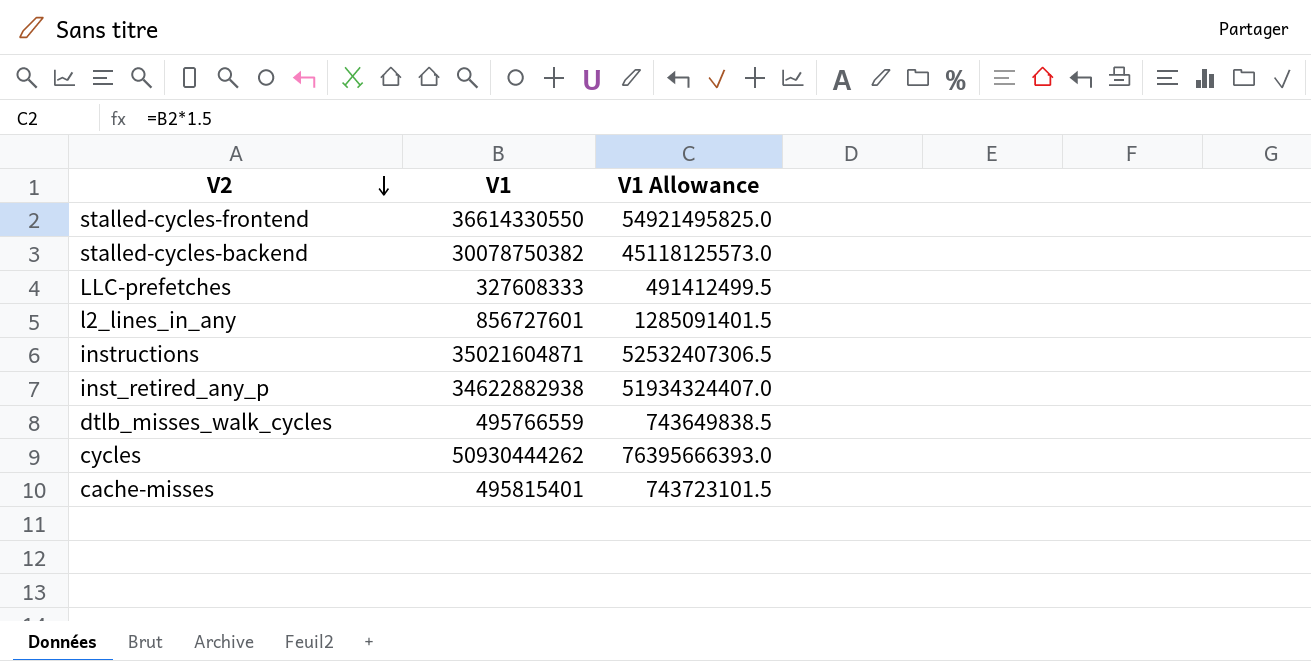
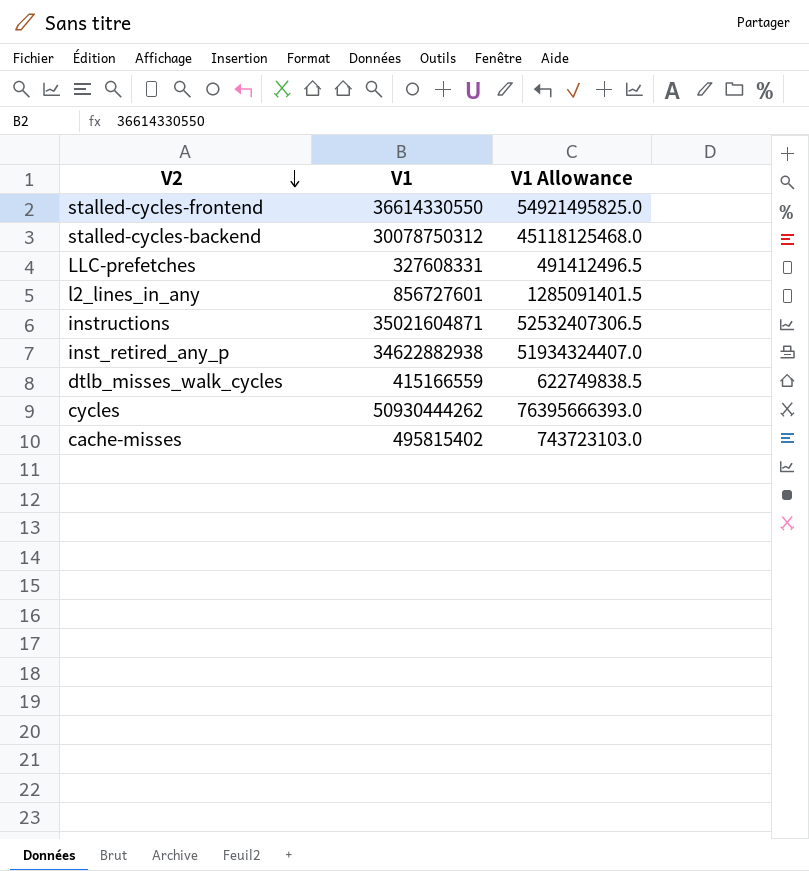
stalled-cycles-backend | V1: 30078750382 -> 30078750312
stalled-cycles-backend | V1 Allowance: 45118125573.0 -> 45118125468.0
LLC-prefetches | V1: 327608333 -> 327608331
LLC-prefetches | V1 Allowance: 491412499.5 -> 491412496.5
dtlb_misses_walk_cycles | V1: 495766559 -> 415166559
dtlb_misses_walk_cycles | V1 Allowance: 743649838.5 -> 622749838.5
cache-misses | V1: 495815401 -> 495815402
cache-misses | V1 Allowance: 743723101.5 -> 743723103.0

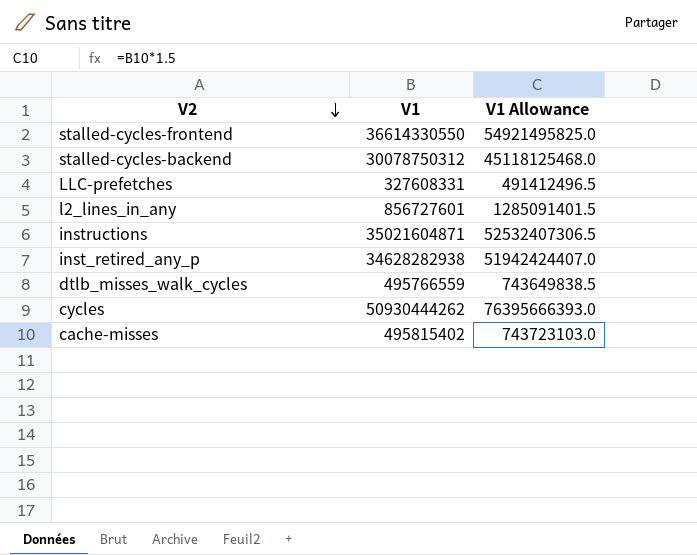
inst_retired_any_p | V1: 34622882938 -> 34628282938
inst_retired_any_p | V1 Allowance: 51934324407.0 -> 51942424407.0
dtlb_misses_walk_cycles | V1: 415166559 -> 495766559
dtlb_misses_walk_cycles | V1 Allowance: 622749838.5 -> 743649838.5

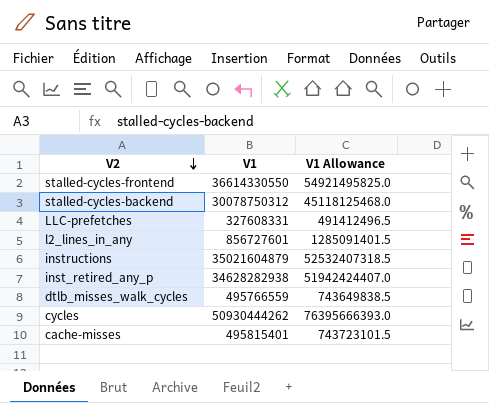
instructions | V1: 35021604871 -> 35021604879
instructions | V1 Allowance: 52532407306.5 -> 52532407318.5
cache-misses | V1: 495815402 -> 495815401
cache-misses | V1 Allowance: 743723103.0 -> 743723101.5

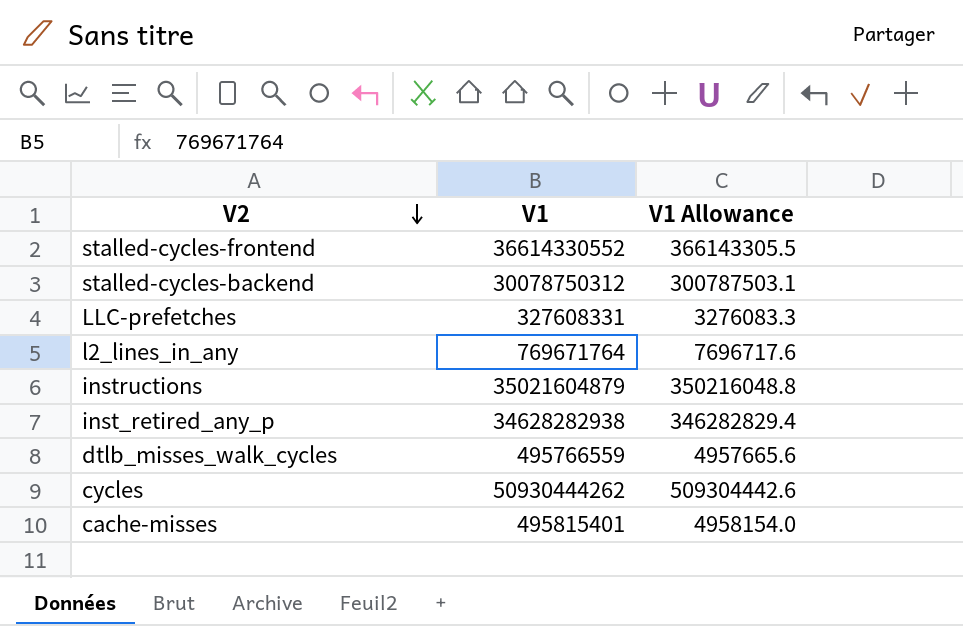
column V1 Allowance | formula: [V1] * 1.5 -> [V1] * 0.01
stalled-cycles-frontend | V1: 36614330550 -> 36614330552
l2_lines_in_any | V1: 856727601 -> 769671764

